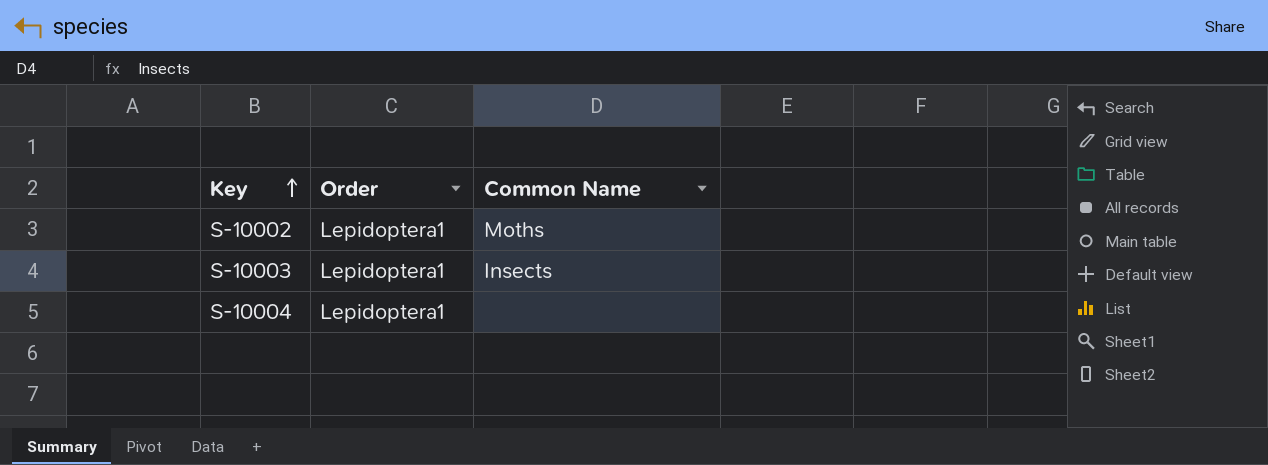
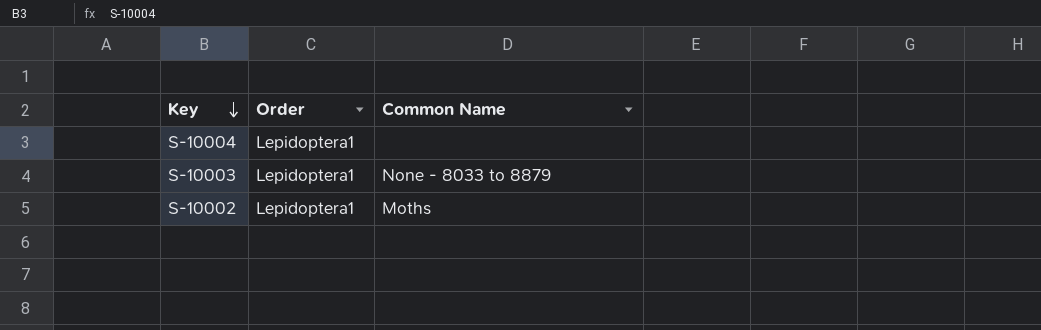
row order: Key ascending -> Key descending
S-10003 | Common Name: Insects -> None - 8033 to 8879

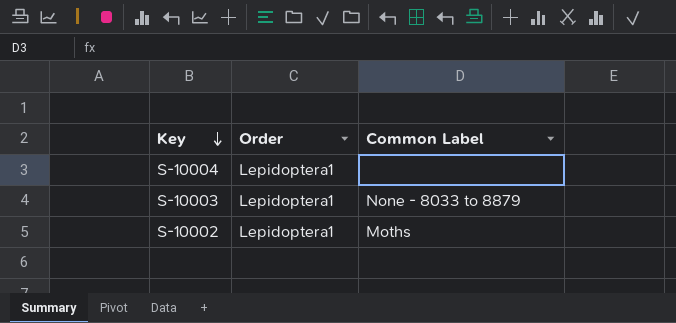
column name: Common Name -> Common Label

